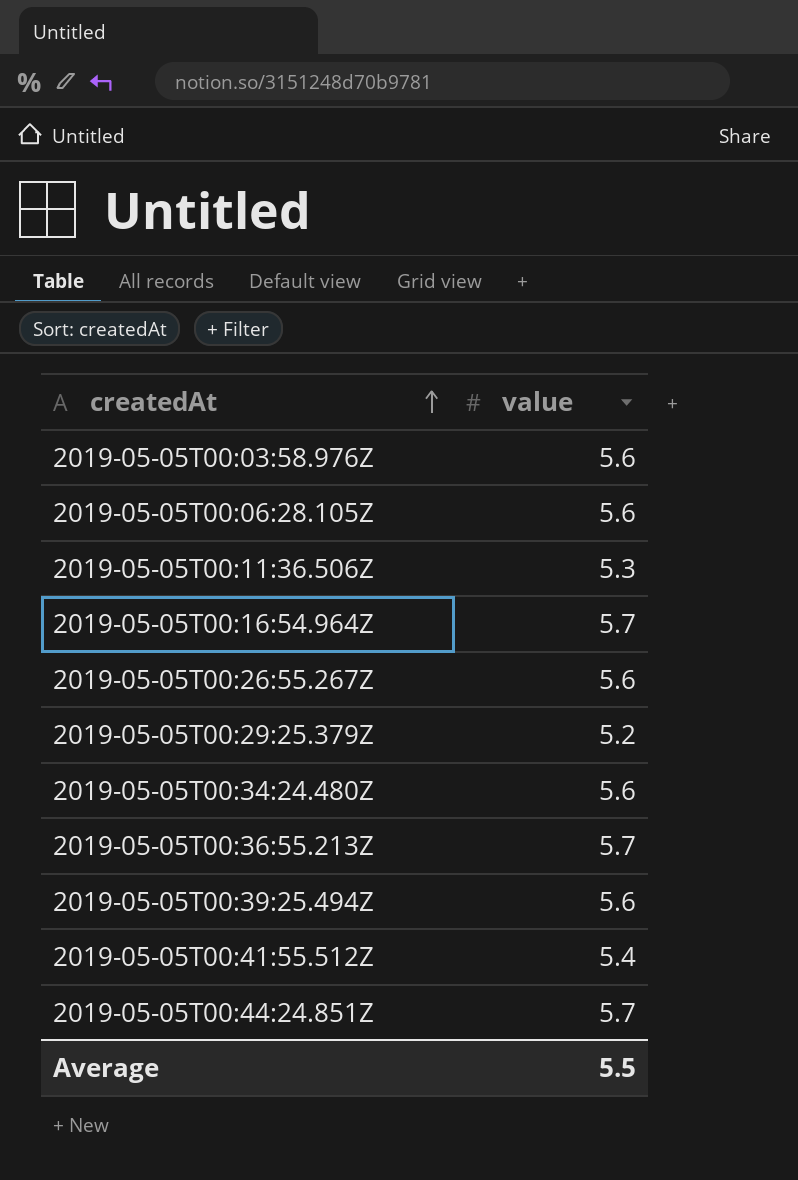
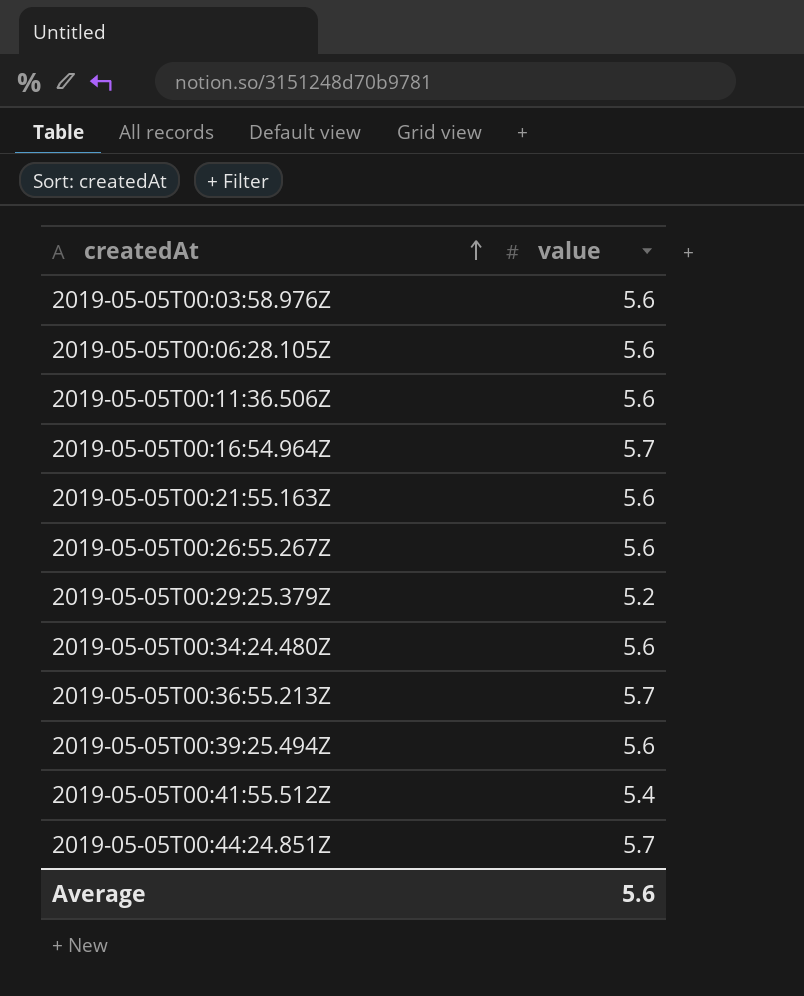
2019-05-05T00:11:36.506Z | value: 5.3 -> 5.6
row 2019-05-05T00:21:55.163Z: none -> 5.6
Average | value: 5.5 -> 5.6

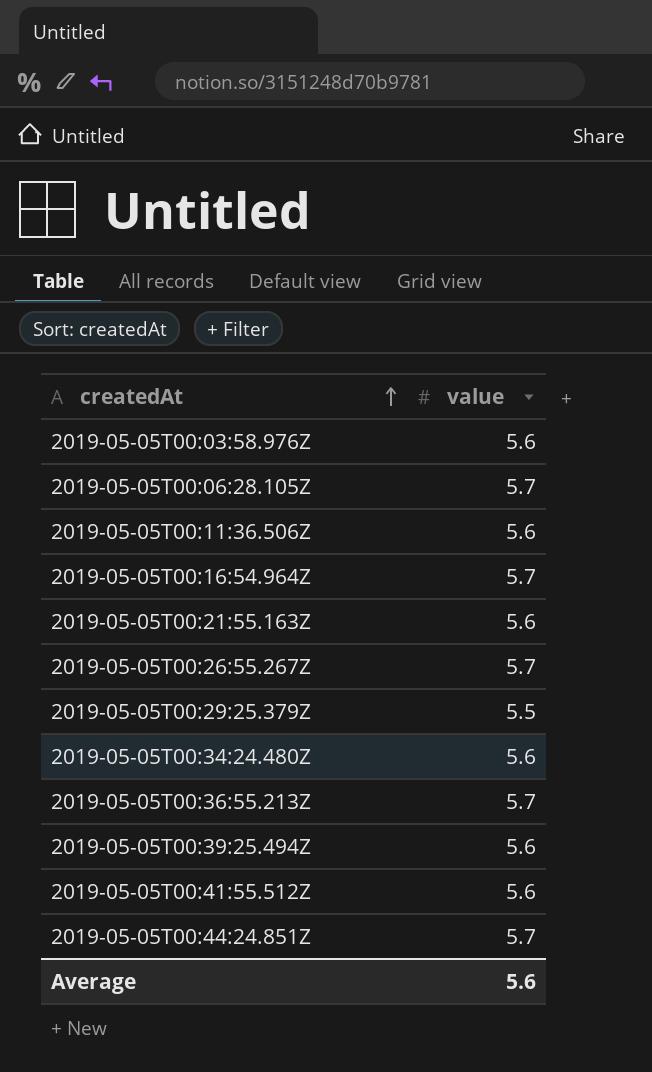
2019-05-05T00:06:28.105Z | value: 5.6 -> 5.7
2019-05-05T00:26:55.267Z | value: 5.6 -> 5.7
2019-05-05T00:29:25.379Z | value: 5.2 -> 5.5
2019-05-05T00:41:55.512Z | value: 5.4 -> 5.6

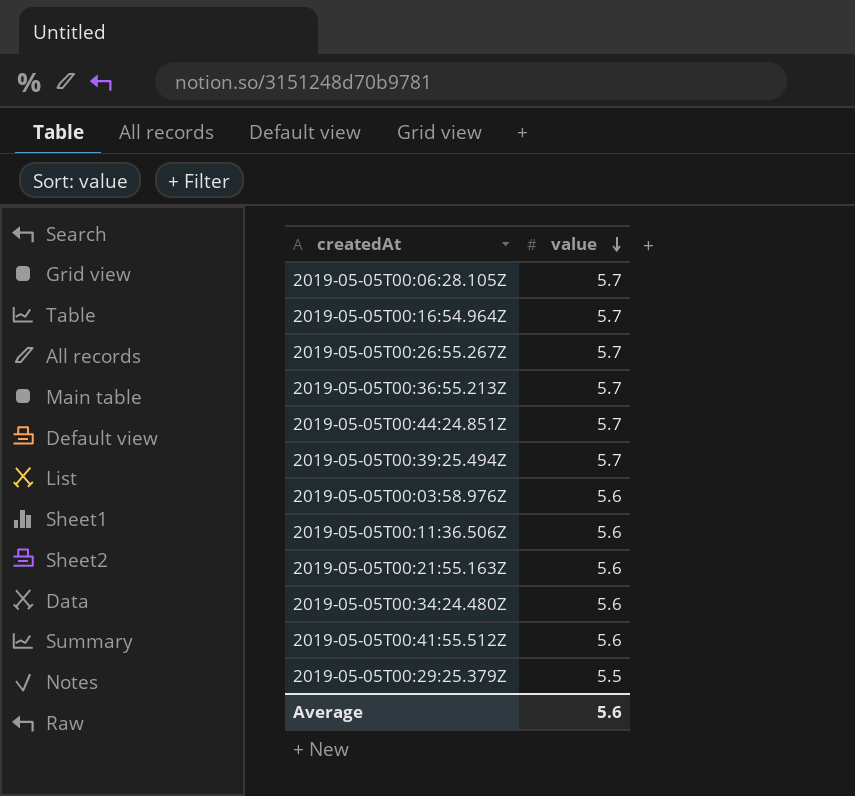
row order: createdAt ascending -> value descending
2019-05-05T00:39:25.494Z | value: 5.6 -> 5.7

